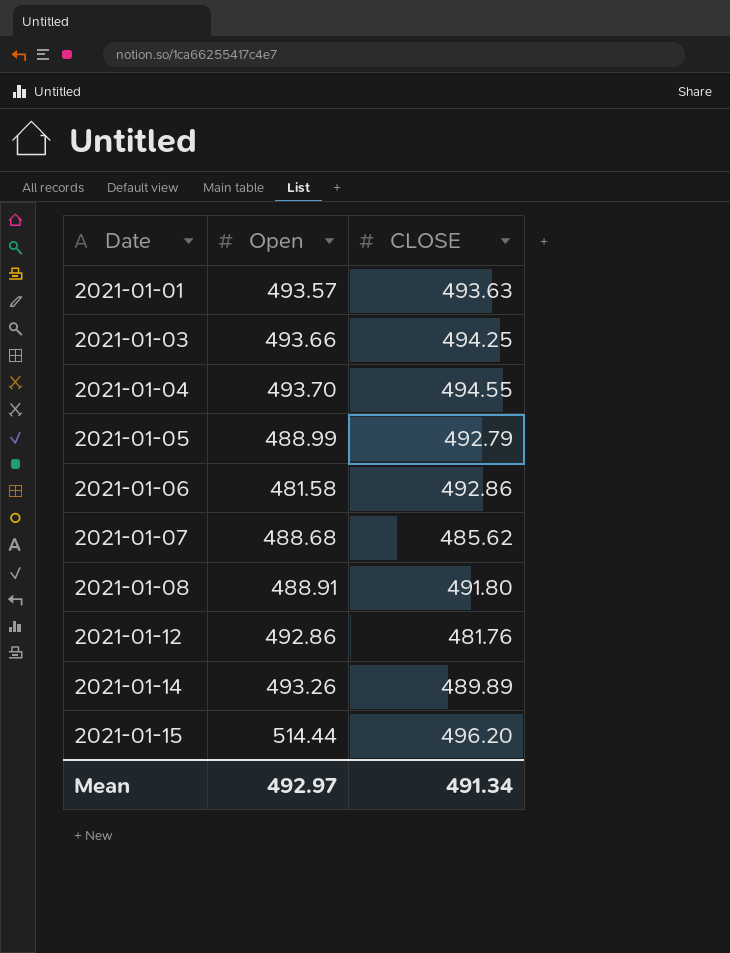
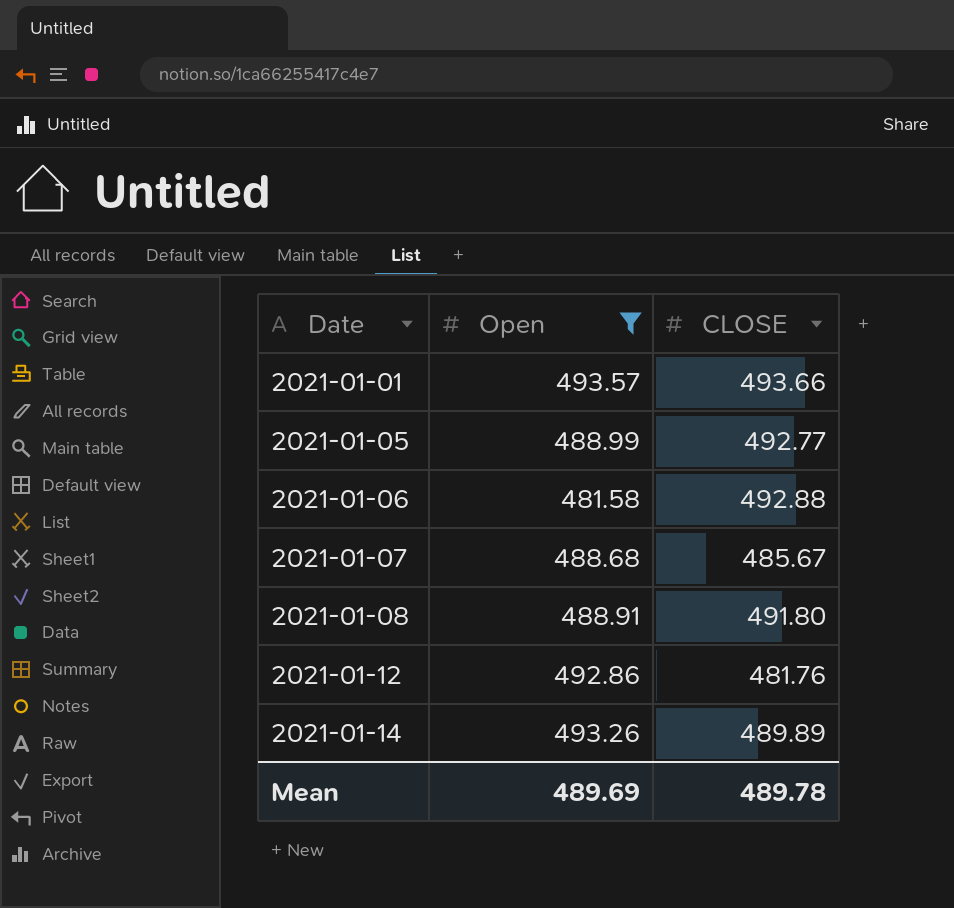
filter: none -> Open <= 493.57
2021-01-01 | CLOSE: 493.63 -> 493.66
2021-01-05 | CLOSE: 492.79 -> 492.77
2021-01-06 | CLOSE: 492.86 -> 492.88
2021-01-07 | CLOSE: 485.62 -> 485.67
Mean | Open: 492.97 -> 489.69
Mean | CLOSE: 491.34 -> 489.78

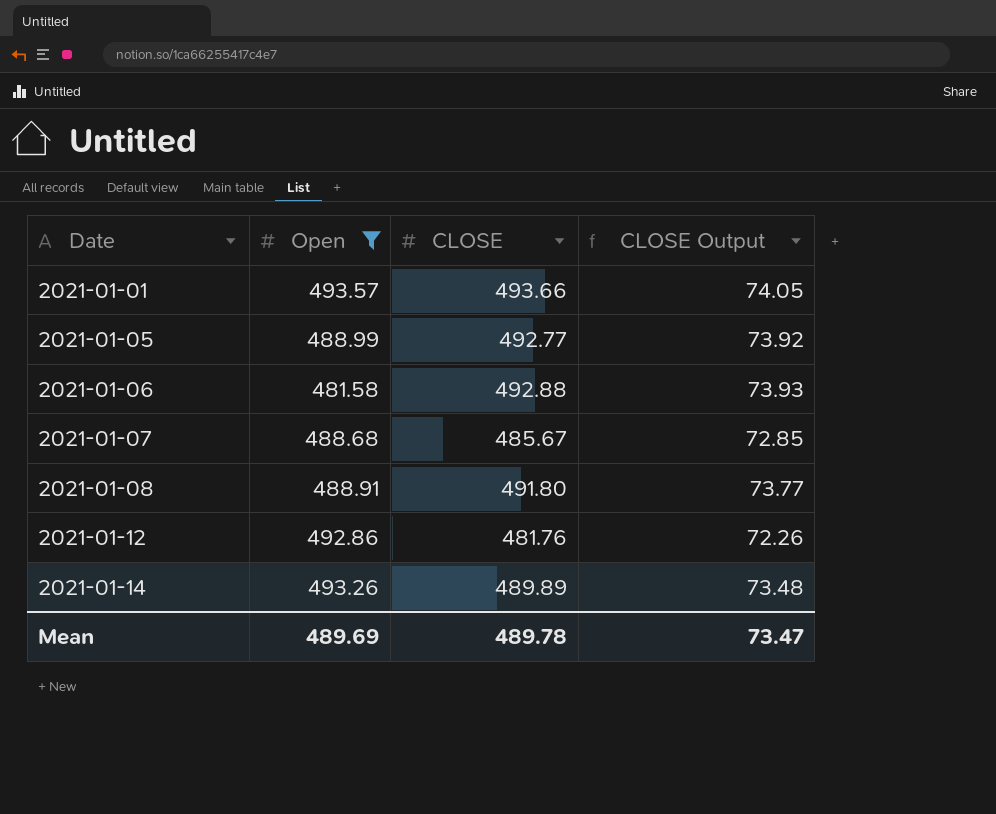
column CLOSE Output | formula: none -> [CLOSE] * 0.15

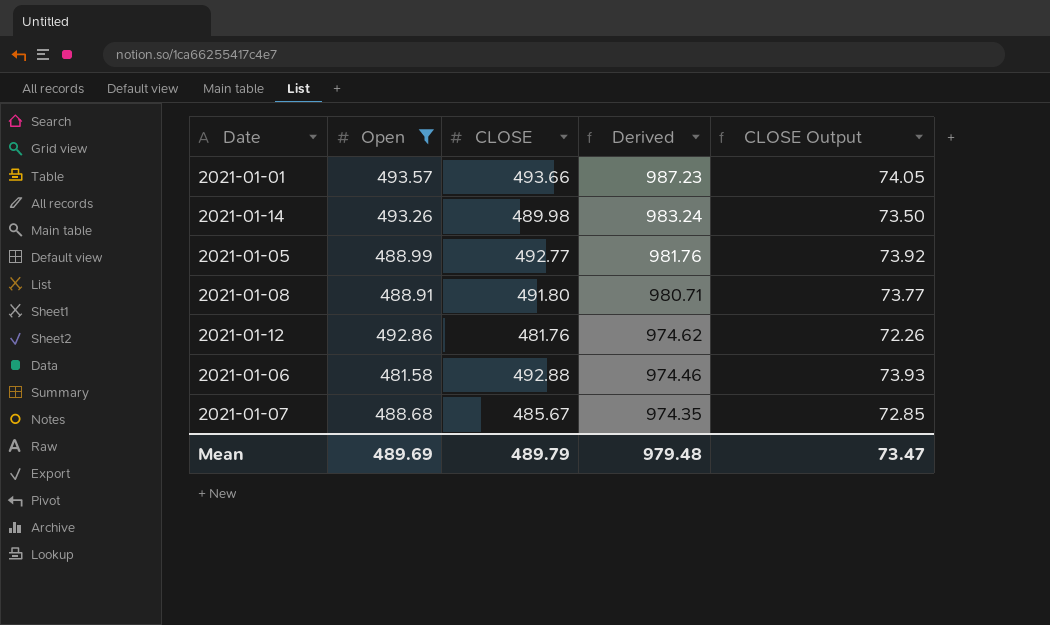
row order: Date ascending -> Derived descending
column Derived | formula: none -> [Open] + [CLOSE]
2021-01-14 | CLOSE: 489.89 -> 489.98
2021-01-14 | CLOSE Output: 73.48 -> 73.50
Mean | CLOSE: 489.78 -> 489.79

